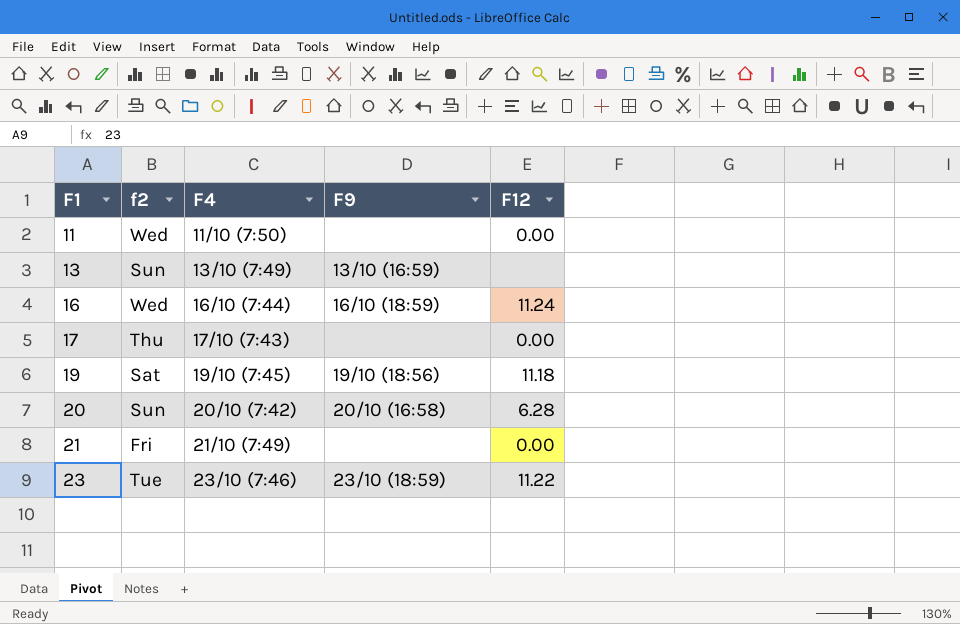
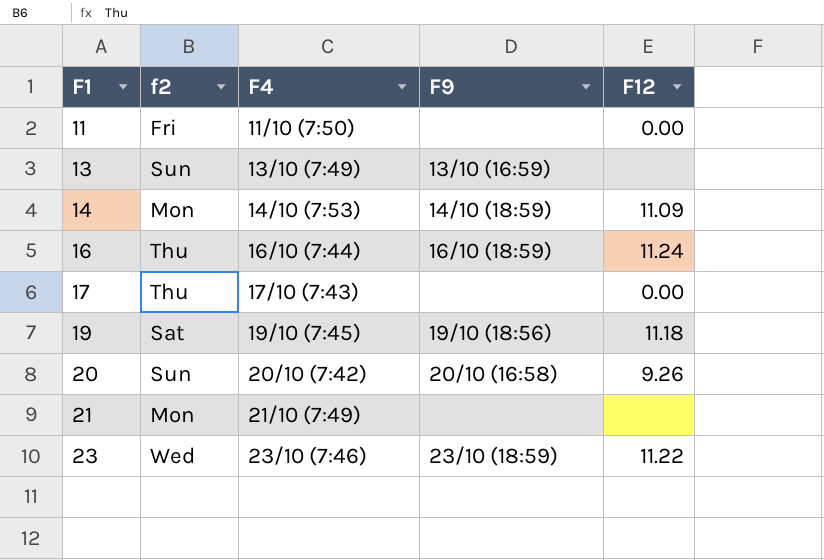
11 | f2: Wed -> Fri
row 14: none -> Mon | 14/10 (7:53) | 14/10 (18:59) | 11.09
16 | f2: Wed -> Thu
20 | F12: 6.28 -> 9.26
21 | f2: Fri -> Mon
21 | F12: 0.00 -> none
23 | f2: Tue -> Wed

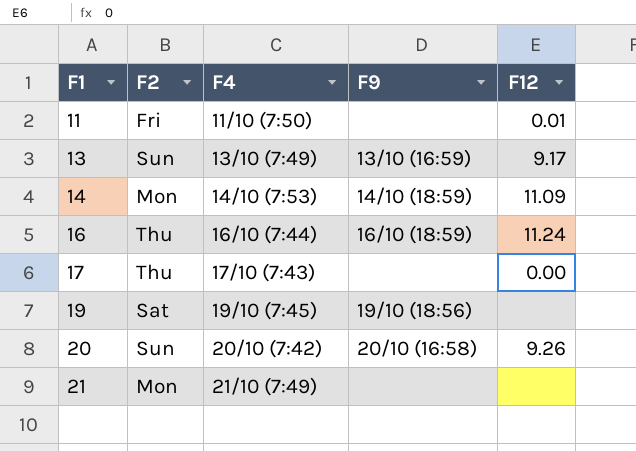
column name: f2 -> F2
row 23: Wed | 23/10 (7:46) | 23/10 (18:59) | 11.22 -> none
11 | F12: 0.00 -> 0.01
13 | F12: none -> 9.17
19 | F12: 11.18 -> none

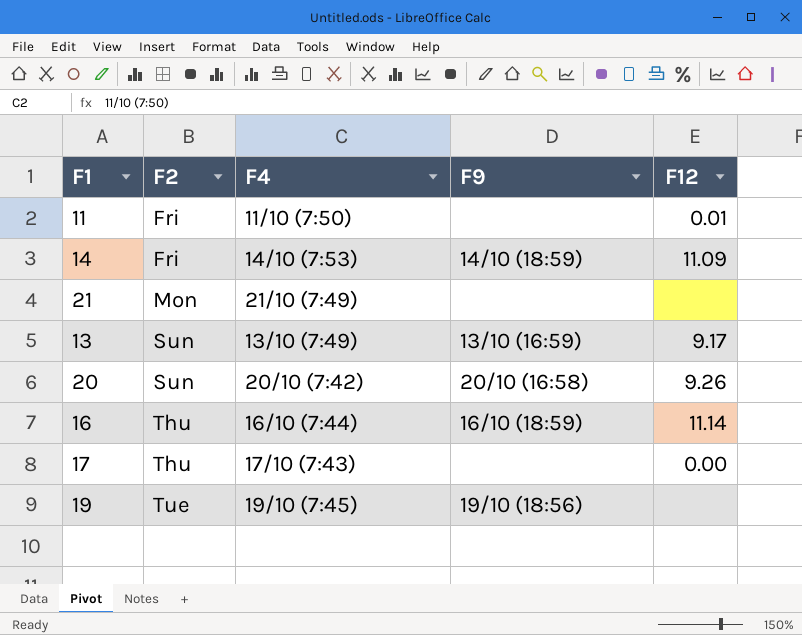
row order: F1 ascending -> F2 ascending
14 | F2: Mon -> Fri
16 | F12: 11.24 -> 11.14
19 | F2: Sat -> Tue

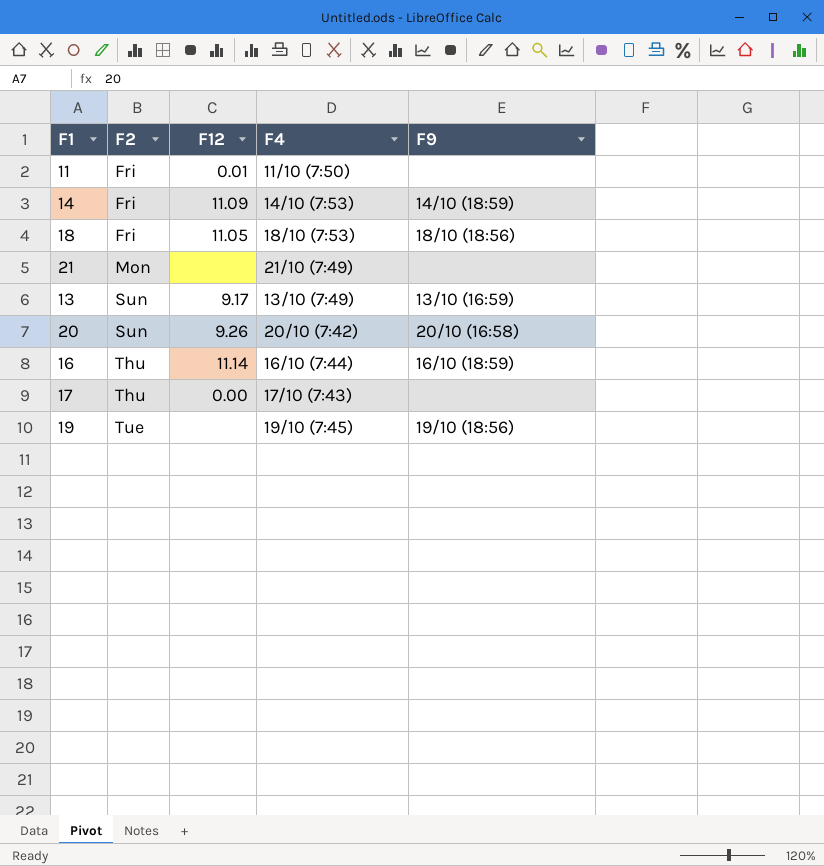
column F12 | position: 5 -> 3
row 18: none -> Fri | 11.05 | 18/10 (7:53) | 18/10 (18:56)

